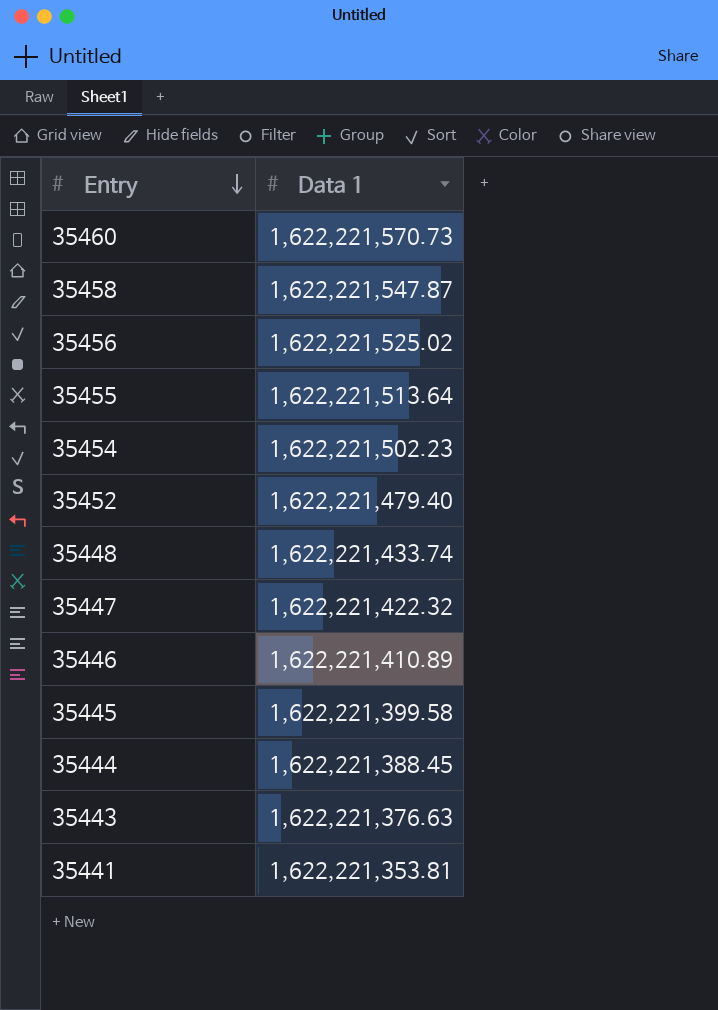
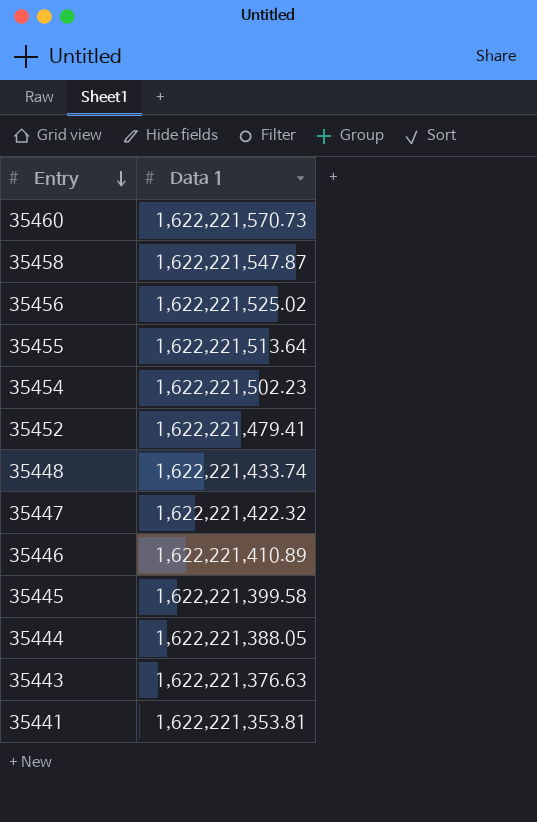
35452 | Data 1: 1,622,221,479.40 -> 1,622,221,479.41
35444 | Data 1: 1,622,221,388.45 -> 1,622,221,388.05

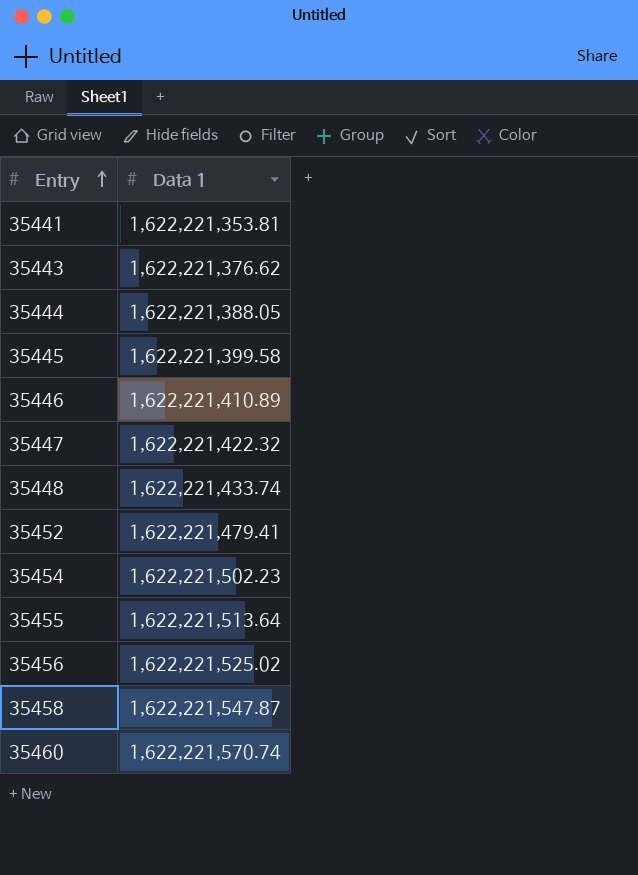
row order: Entry descending -> Entry ascending
35443 | Data 1: 1,622,221,376.63 -> 1,622,221,376.62
35460 | Data 1: 1,622,221,570.73 -> 1,622,221,570.74

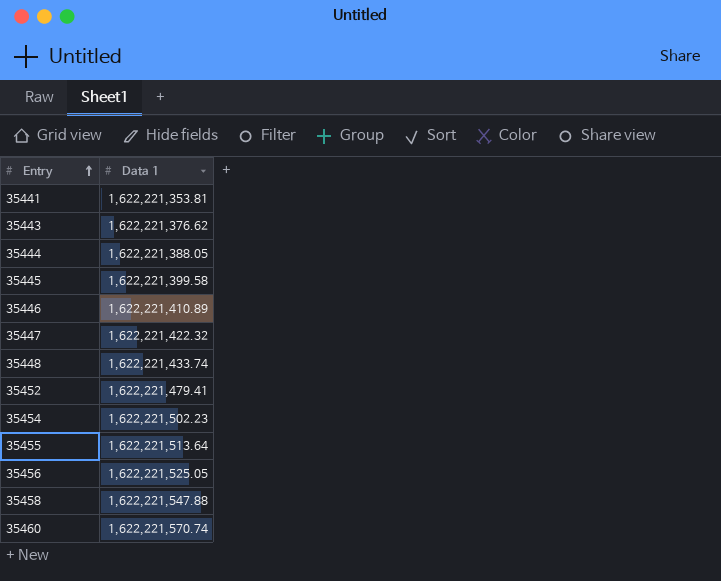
35456 | Data 1: 1,622,221,525.02 -> 1,622,221,525.05
35458 | Data 1: 1,622,221,547.87 -> 1,622,221,547.88

